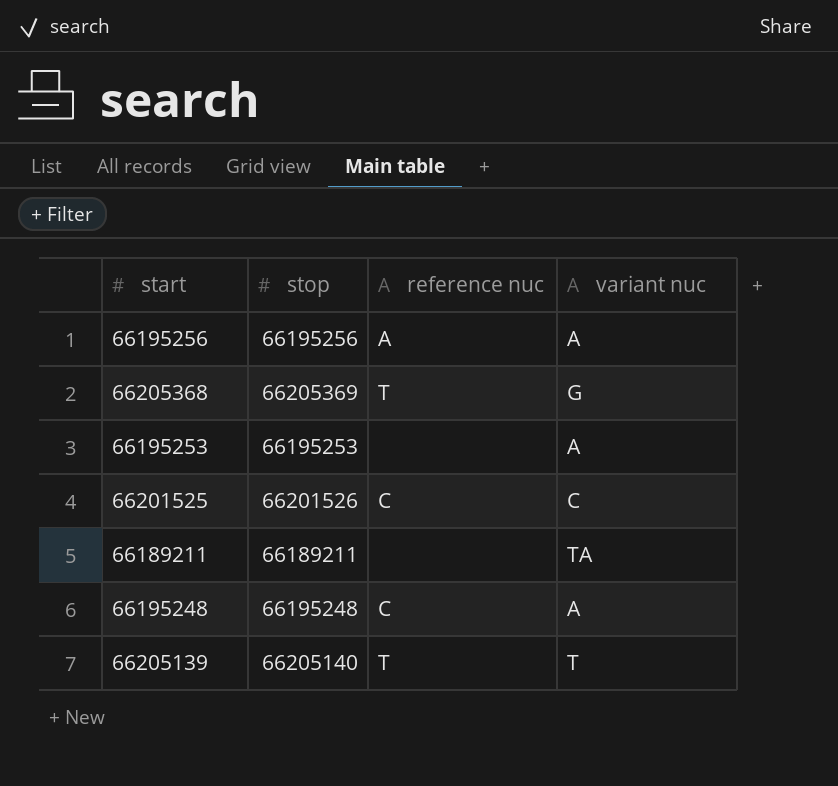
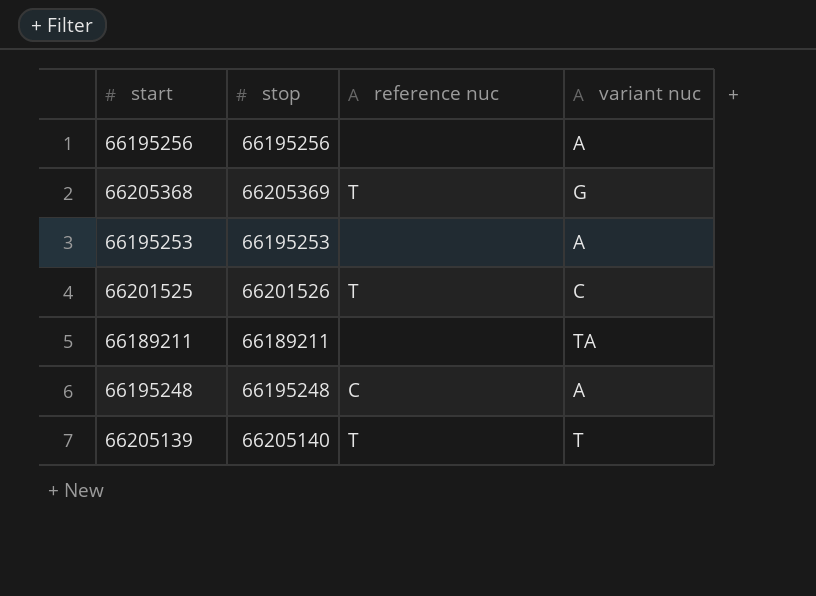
66195256 | reference nuc: A -> none
66201525 | reference nuc: C -> T

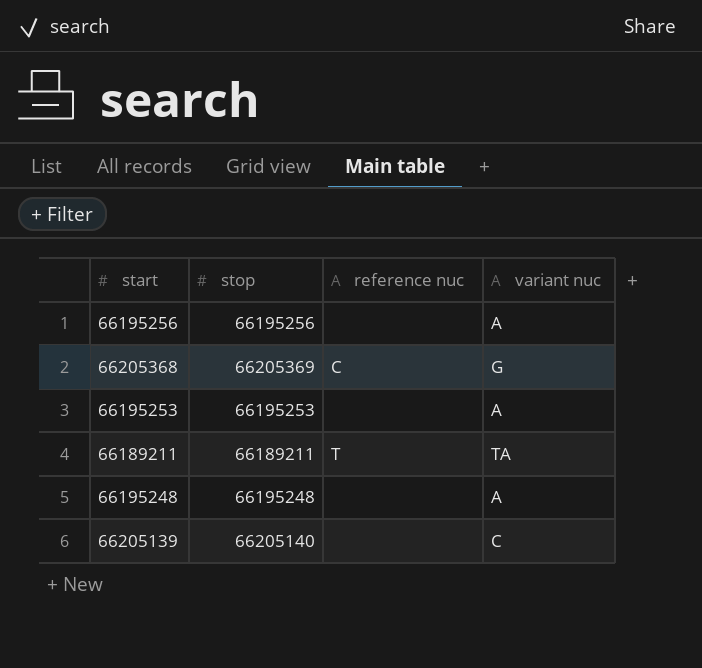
row 66201525: 66201526 | T | C -> none
66205368 | reference nuc: T -> C
66189211 | reference nuc: none -> T
66195248 | reference nuc: C -> none
66205139 | reference nuc: T -> none
66205139 | variant nuc: T -> C

